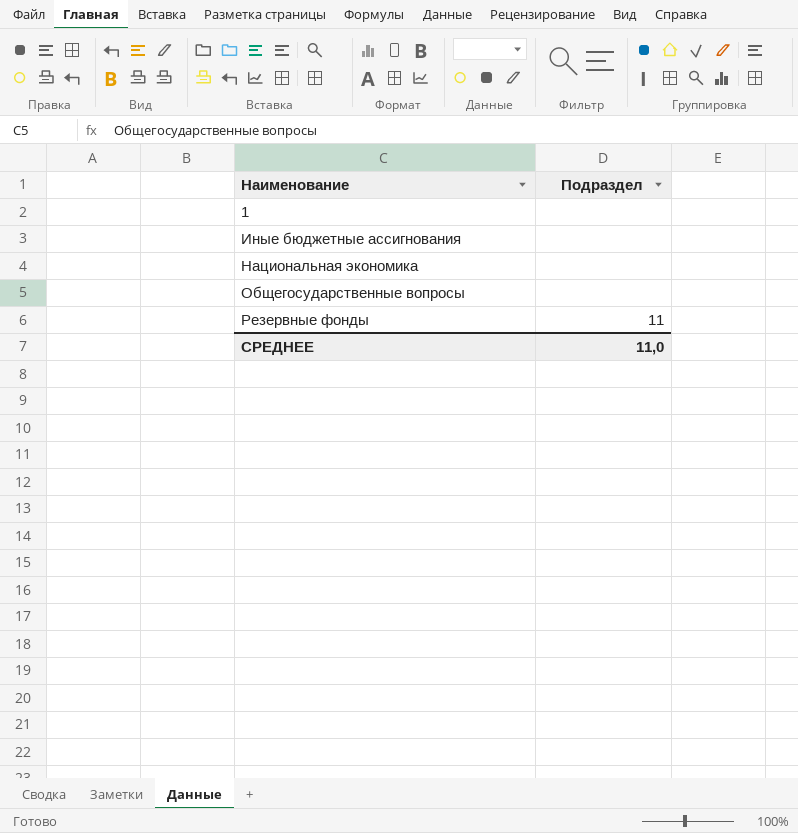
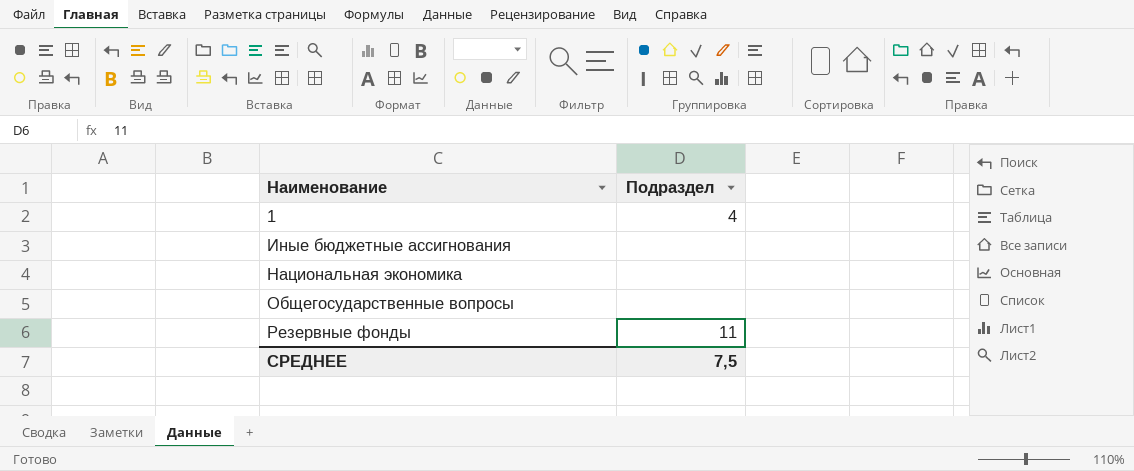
1 | Подраздел: none -> 4
СРЕДНЕЕ | Подраздел: 11,0 -> 7,5

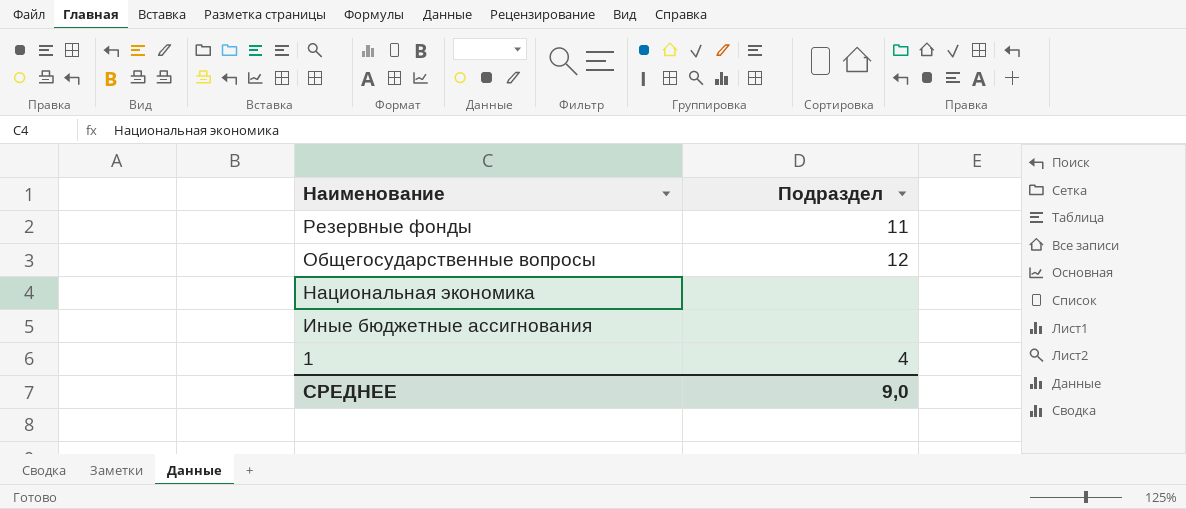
row order: Наименование ascending -> Наименование descending
Общегосударственные вопросы | Подраздел: none -> 12
СРЕДНЕЕ | Подраздел: 7,5 -> 9,0

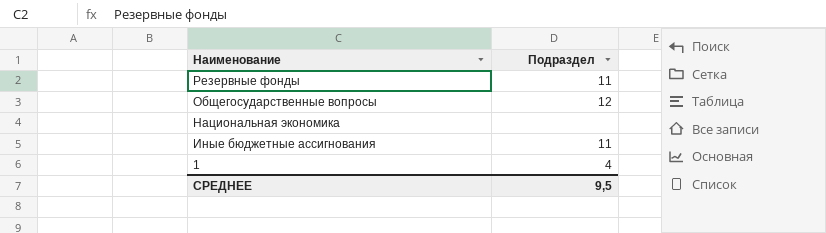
Иные бюджетные ассигнования | Подраздел: none -> 11
СРЕДНЕЕ | Подраздел: 9,0 -> 9,5

